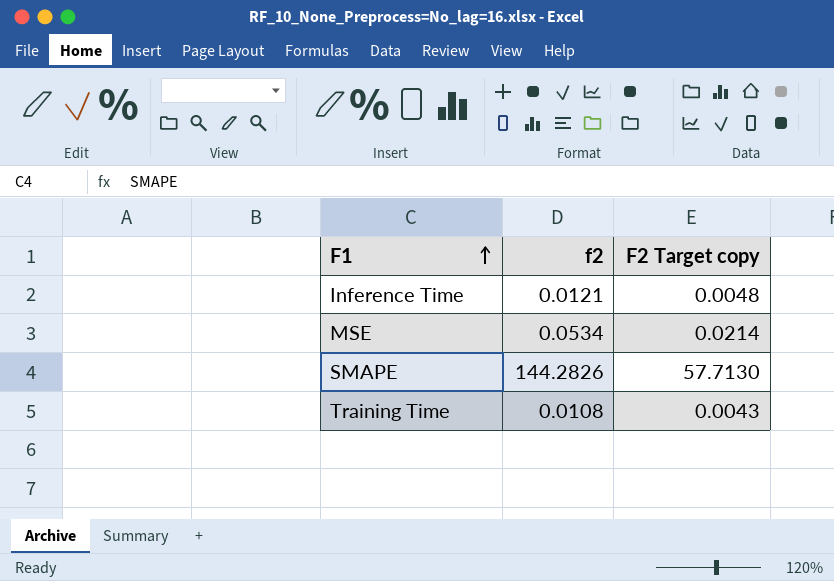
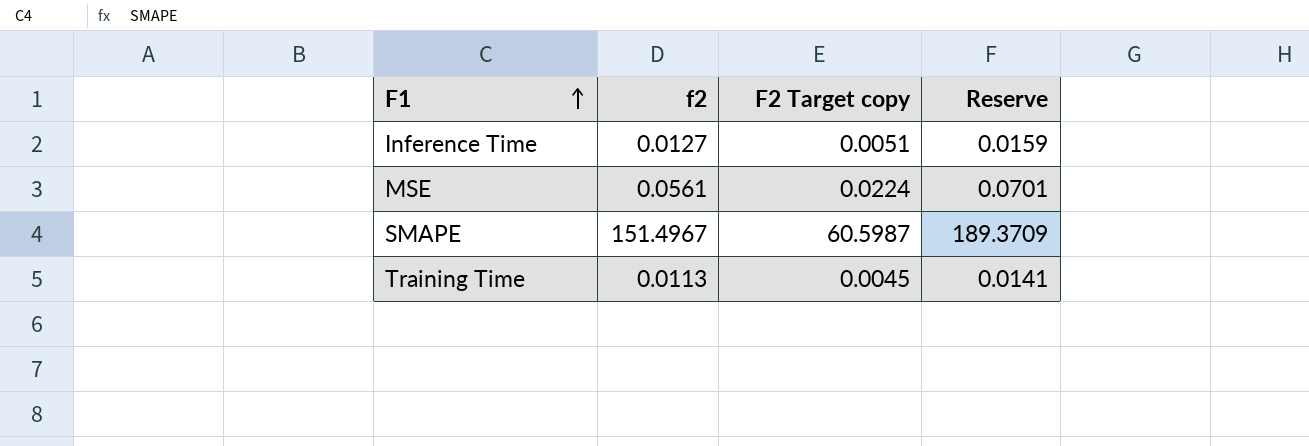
column Reserve | formula: none -> [f2] * 1.25
Inference Time | f2: 0.0121 -> 0.0127
Inference Time | F2 Target copy: 0.0048 -> 0.0051
MSE | f2: 0.0534 -> 0.0561
MSE | F2 Target copy: 0.0214 -> 0.0224
SMAPE | f2: 144.2826 -> 151.4967
SMAPE | F2 Target copy: 57.7130 -> 60.5987
Training Time | f2: 0.0108 -> 0.0113
Training Time | F2 Target copy: 0.0043 -> 0.0045

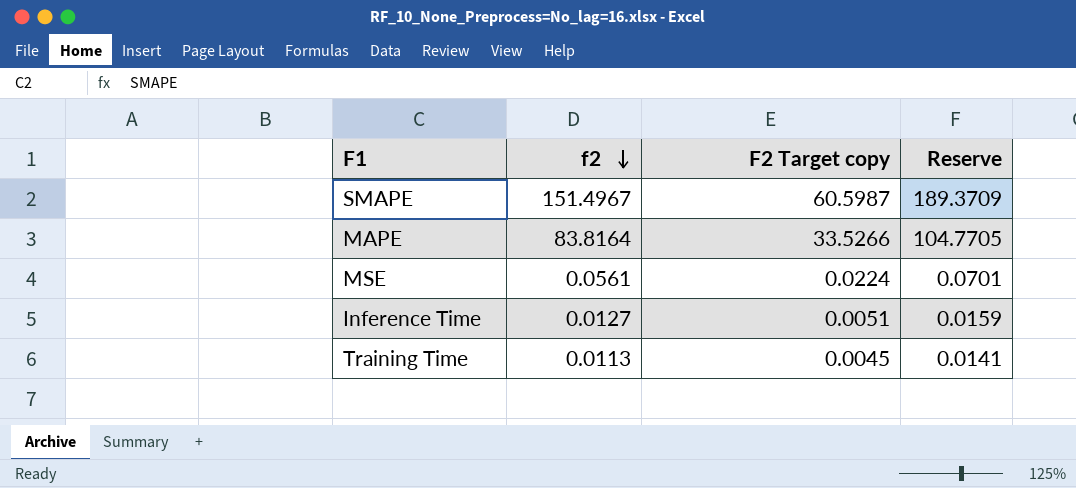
row order: F1 ascending -> f2 descending
row MAPE: none -> 83.8164 | 33.5266 | 104.7705

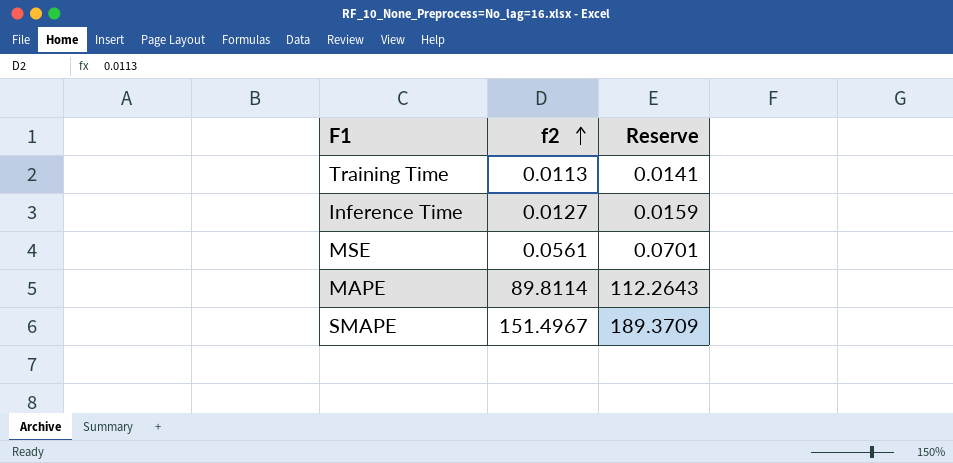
row order: f2 descending -> f2 ascending
column F2 Target copy | formula: [f2] * 0.4 -> none
MAPE | f2: 83.8164 -> 89.8114
MAPE | Reserve: 104.7705 -> 112.2643

